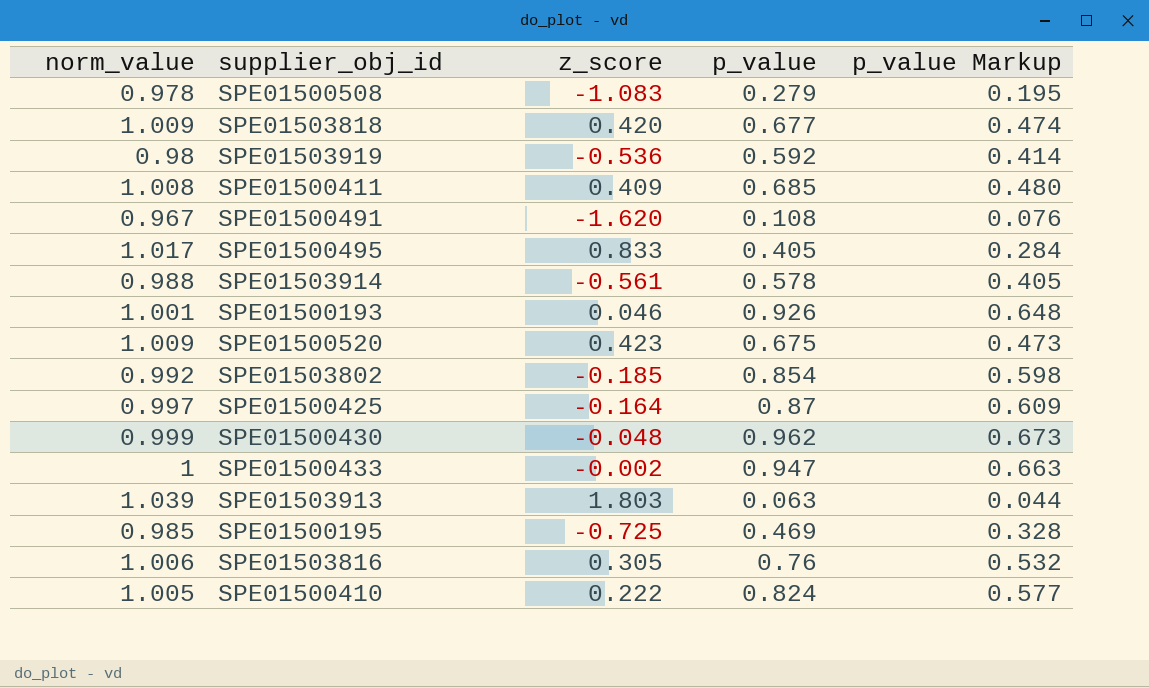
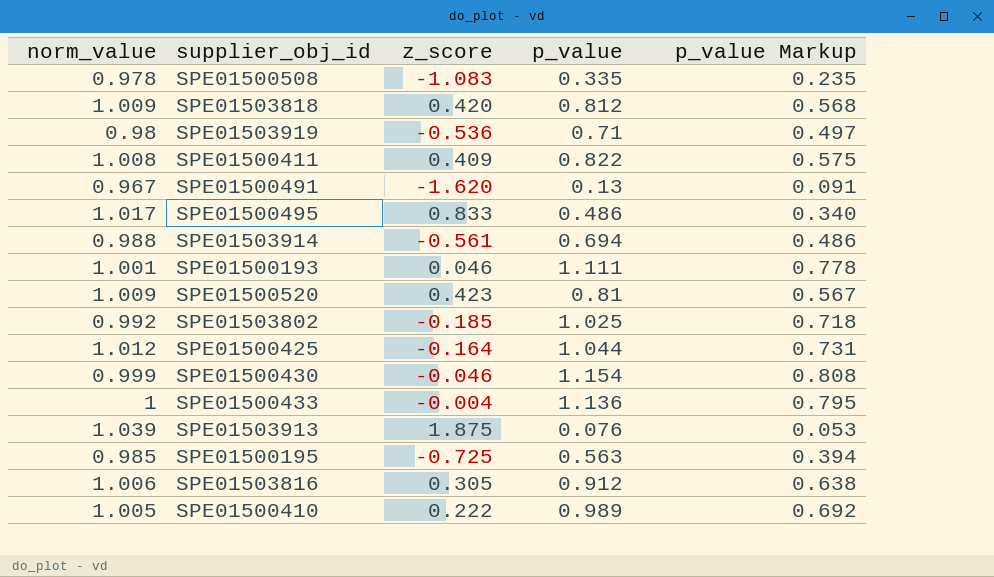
SPE01500508 | p_value: 0.279 -> 0.335
SPE01500508 | p_value Markup: 0.195 -> 0.235
SPE01503818 | p_value: 0.677 -> 0.812
SPE01503818 | p_value Markup: 0.474 -> 0.568
SPE01503919 | p_value: 0.592 -> 0.71
SPE01503919 | p_value Markup: 0.414 -> 0.497
SPE01500411 | p_value: 0.685 -> 0.822
SPE01500411 | p_value Markup: 0.480 -> 0.575
SPE01500491 | p_value: 0.108 -> 0.13
SPE01500491 | p_value Markup: 0.076 -> 0.091
SPE01500495 | p_value: 0.405 -> 0.486
SPE01500495 | p_value Markup: 0.284 -> 0.340
SPE01503914 | p_value: 0.578 -> 0.694
SPE01503914 | p_value Markup: 0.405 -> 0.486
SPE01500193 | p_value: 0.926 -> 1.111
SPE01500193 | p_value Markup: 0.648 -> 0.778
SPE01500520 | p_value: 0.675 -> 0.81
SPE01500520 | p_value Markup: 0.473 -> 0.567
SPE01503802 | p_value: 0.854 -> 1.025
SPE01503802 | p_value Markup: 0.598 -> 0.718
SPE01500425 | norm_value: 0.997 -> 1.012
SPE01500425 | p_value: 0.87 -> 1.044
SPE01500425 | p_value Markup: 0.609 -> 0.731
SPE01500430 | z_score: -0.048 -> -0.046
SPE01500430 | p_value: 0.962 -> 1.154
SPE01500430 | p_value Markup: 0.673 -> 0.808
SPE01500433 | z_score: -0.002 -> -0.004
SPE01500433 | p_value: 0.947 -> 1.136
SPE01500433 | p_value Markup: 0.663 -> 0.795
SPE01503913 | z_score: 1.803 -> 1.875
SPE01503913 | p_value: 0.063 -> 0.076
SPE01503913 | p_value Markup: 0.044 -> 0.053
SPE01500195 | p_value: 0.469 -> 0.563
SPE01500195 | p_value Markup: 0.328 -> 0.394
SPE01503816 | p_value: 0.76 -> 0.912
SPE01503816 | p_value Markup: 0.532 -> 0.638
SPE01500410 | p_value: 0.824 -> 0.989
SPE01500410 | p_value Markup: 0.577 -> 0.692

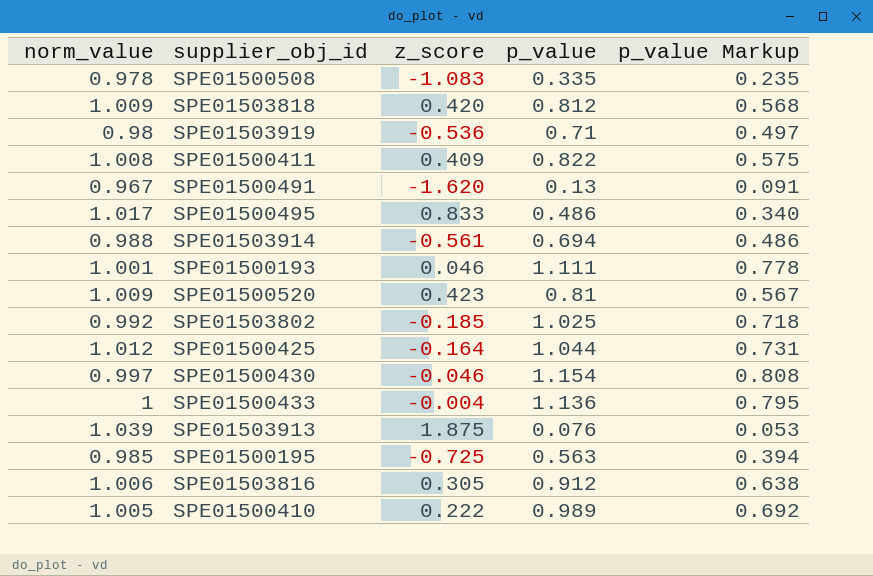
SPE01500430 | norm_value: 0.999 -> 0.997

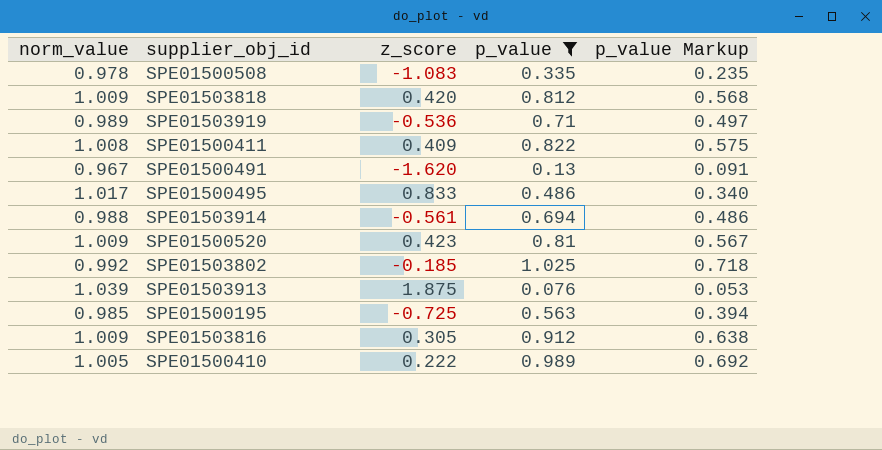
filter: none -> p_value <= 1.025
SPE01503919 | norm_value: 0.98 -> 0.989
SPE01503816 | norm_value: 1.006 -> 1.009

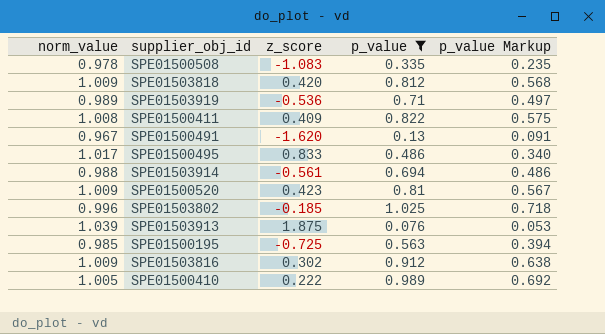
SPE01503802 | norm_value: 0.992 -> 0.996
SPE01503816 | z_score: 0.305 -> 0.302

